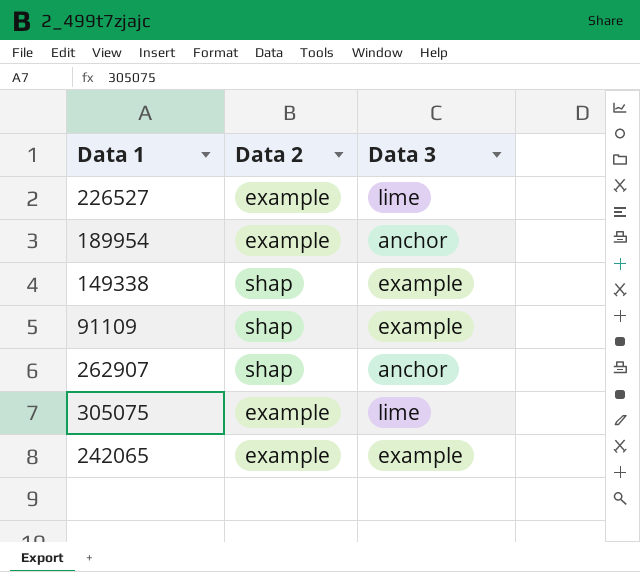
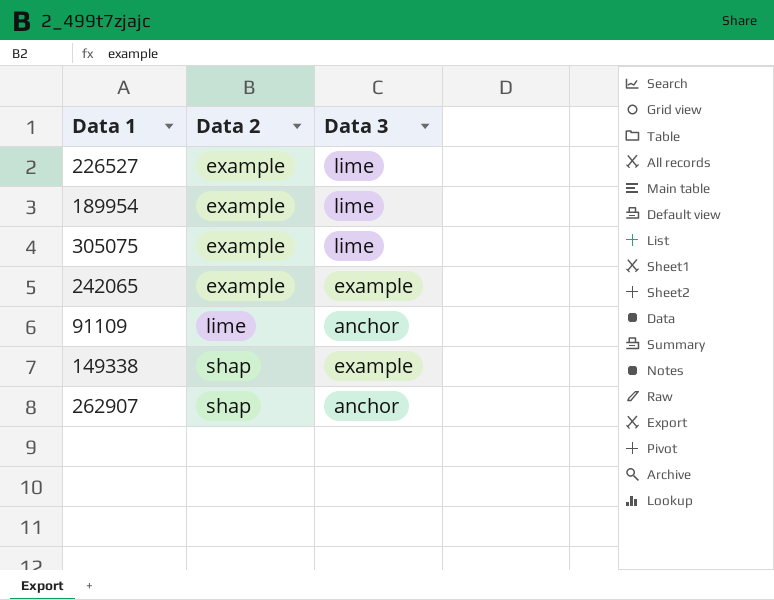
row order: none -> Data 2 ascending
189954 | Data 3: anchor -> lime
91109 | Data 2: shap -> lime
91109 | Data 3: example -> anchor

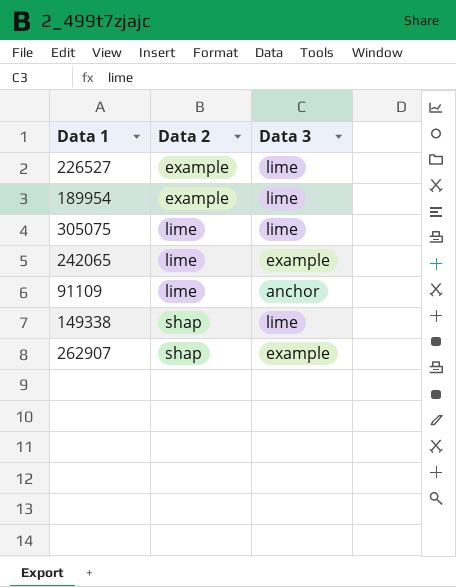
305075 | Data 2: example -> lime
242065 | Data 2: example -> lime
149338 | Data 3: example -> lime
262907 | Data 3: anchor -> example

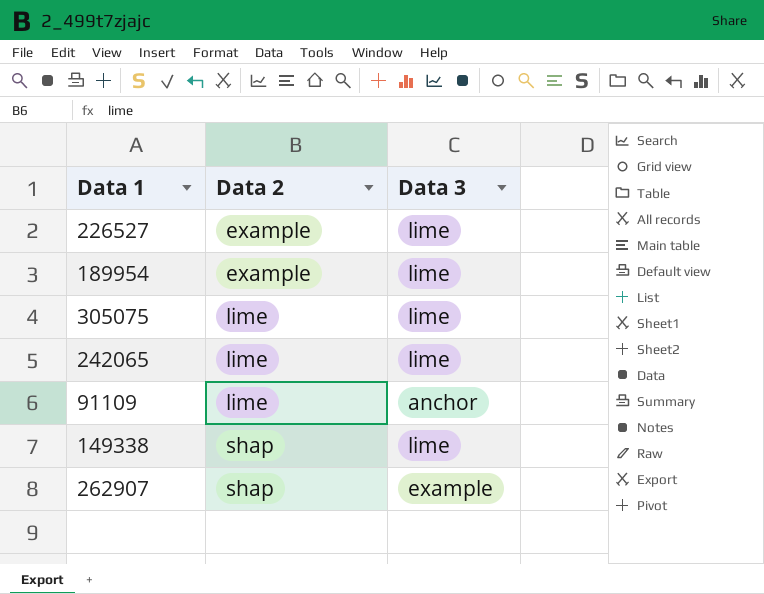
242065 | Data 3: example -> lime

